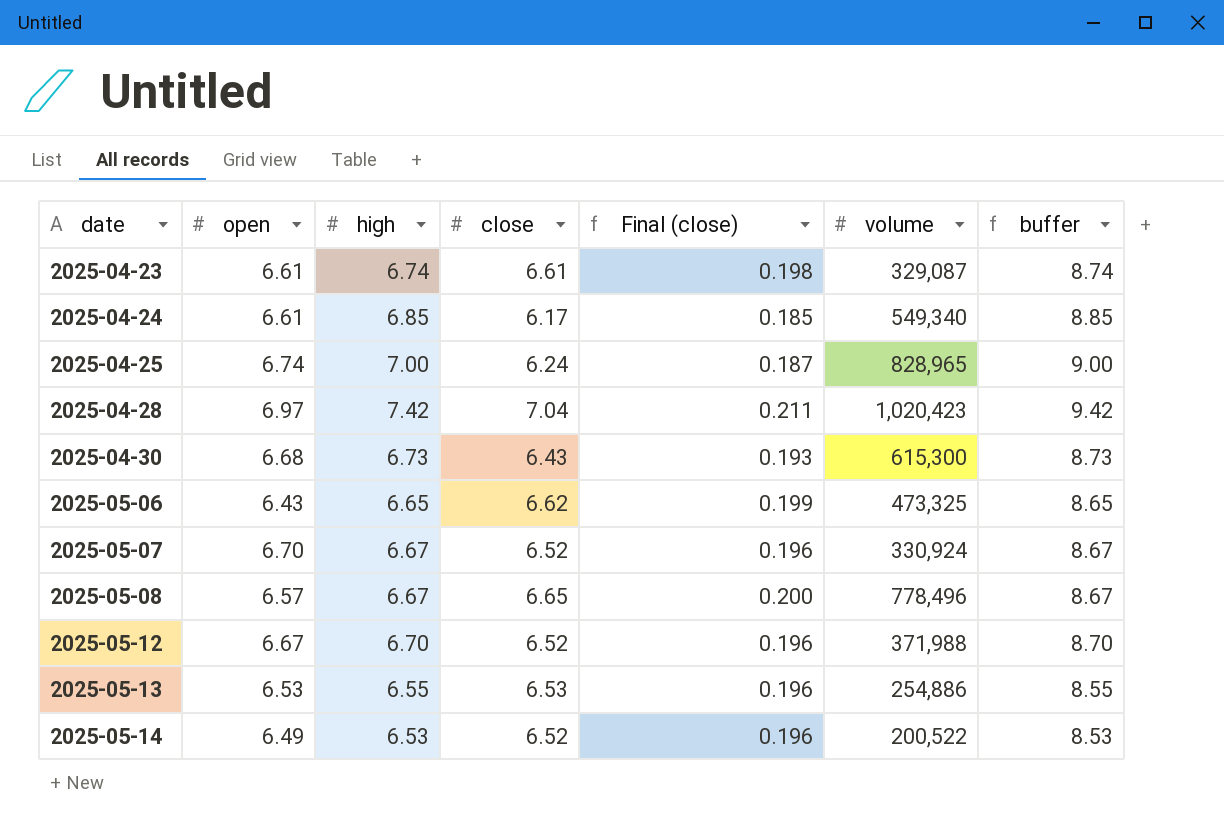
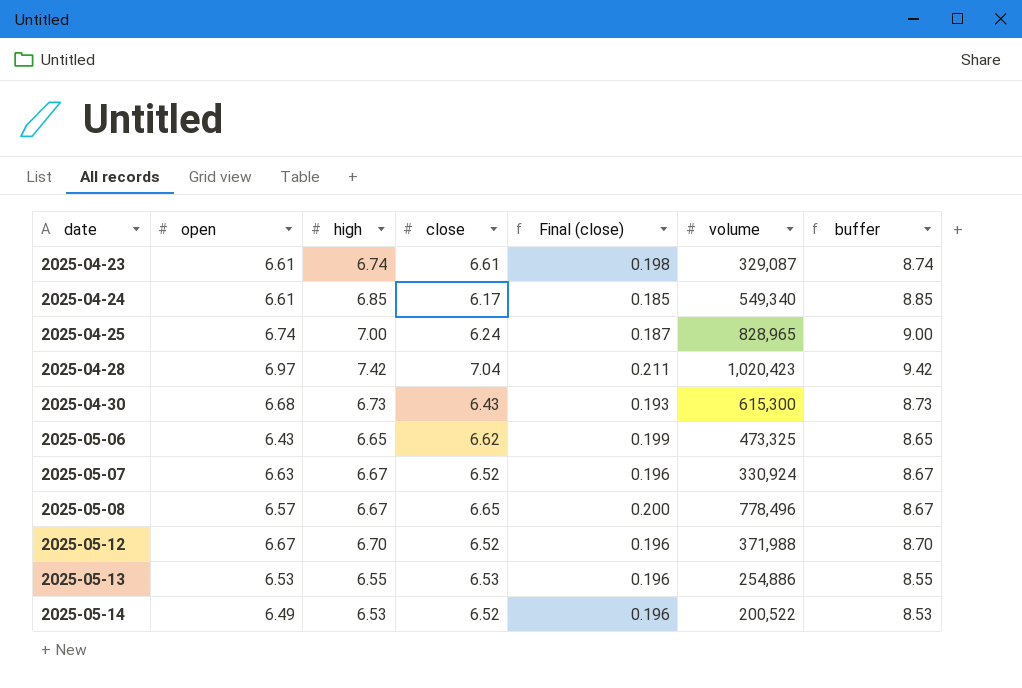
2025-05-07 | open: 6.70 -> 6.63

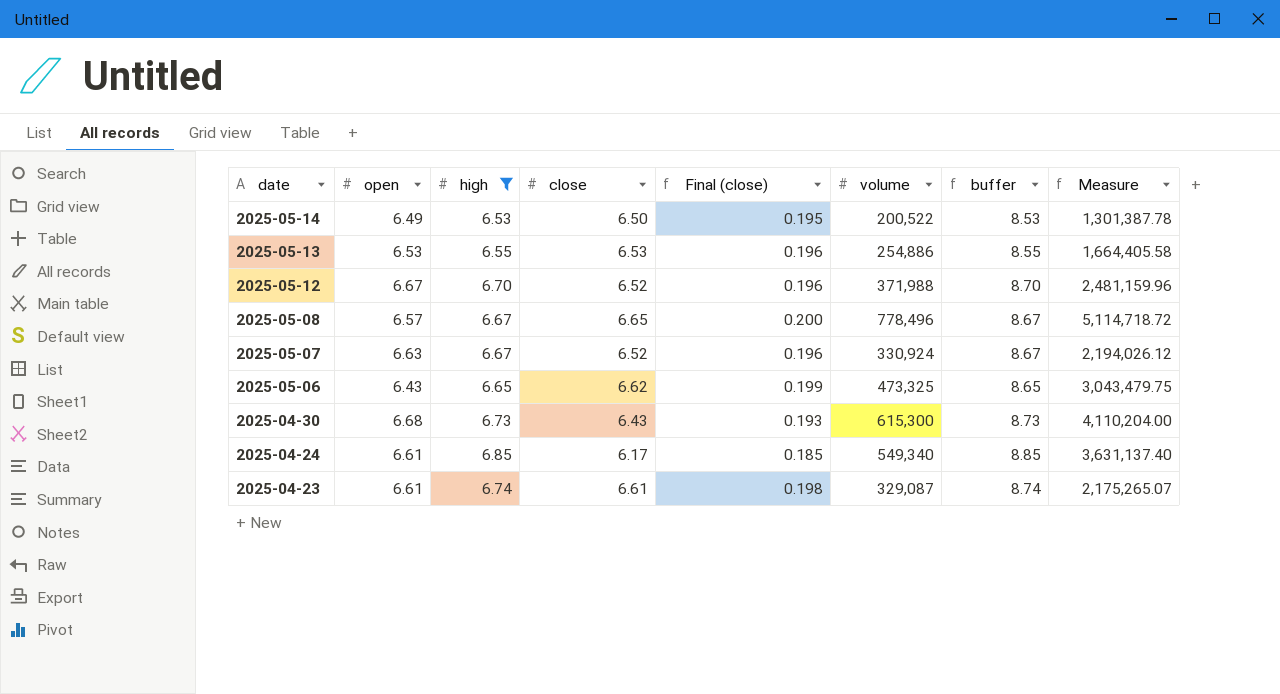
filter: none -> high <= 6.85
row order: date ascending -> date descending
column Measure | formula: none -> [open] * [volume]
2025-05-14 | close: 6.52 -> 6.50
2025-05-14 | Final (close): 0.196 -> 0.195

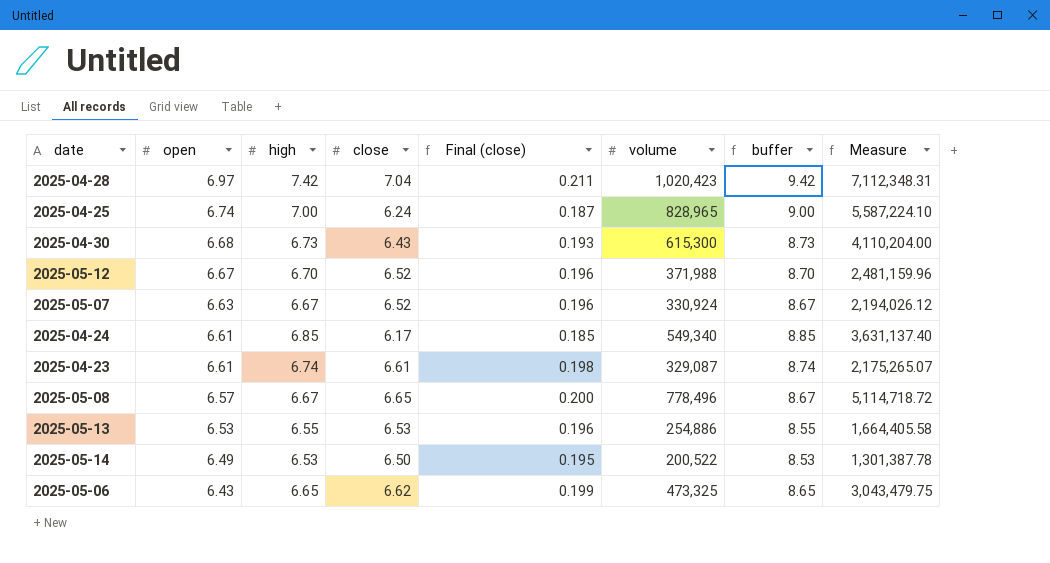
filter: high <= 6.85 -> none
row order: date descending -> open descending

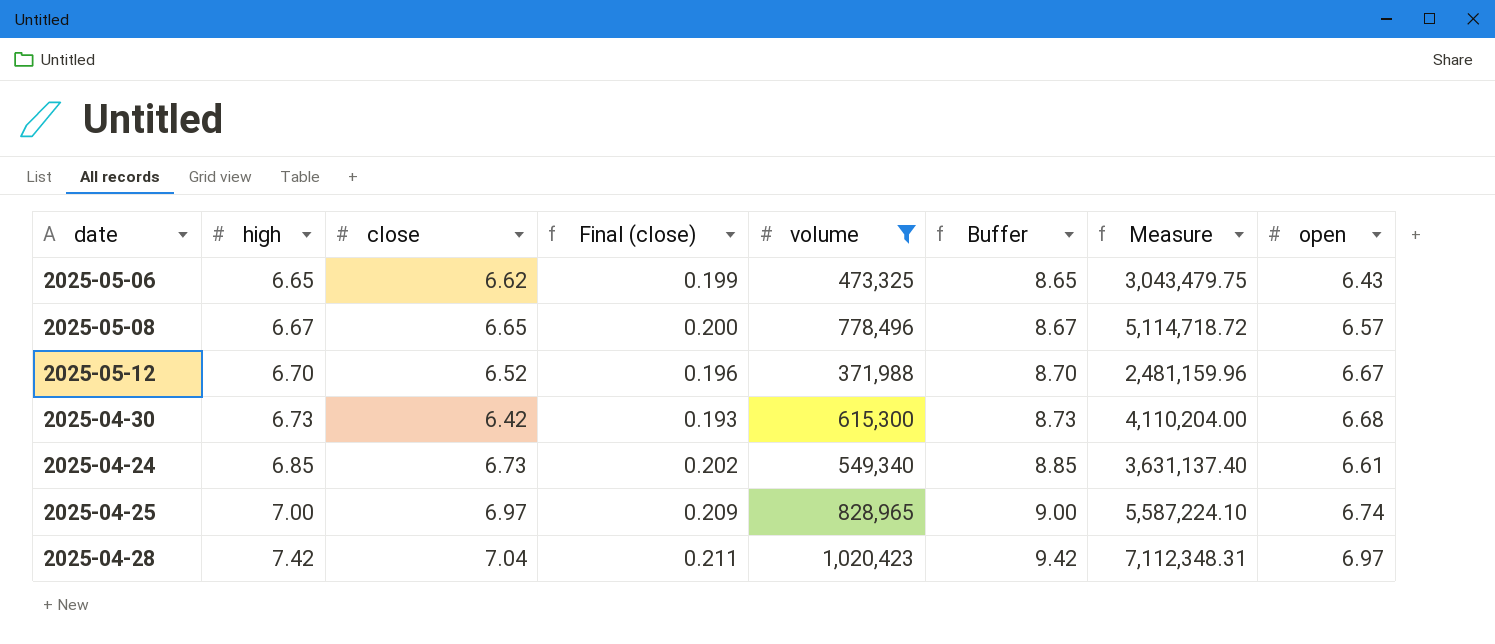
filter: none -> volume >= 371,988
row order: open descending -> high ascending
column name: buffer -> Buffer
column open | position: 2 -> 8
2025-04-30 | close: 6.43 -> 6.42
2025-04-24 | close: 6.17 -> 6.73
2025-04-24 | Final (close): 0.185 -> 0.202
2025-04-25 | close: 6.24 -> 6.97
2025-04-25 | Final (close): 0.187 -> 0.209

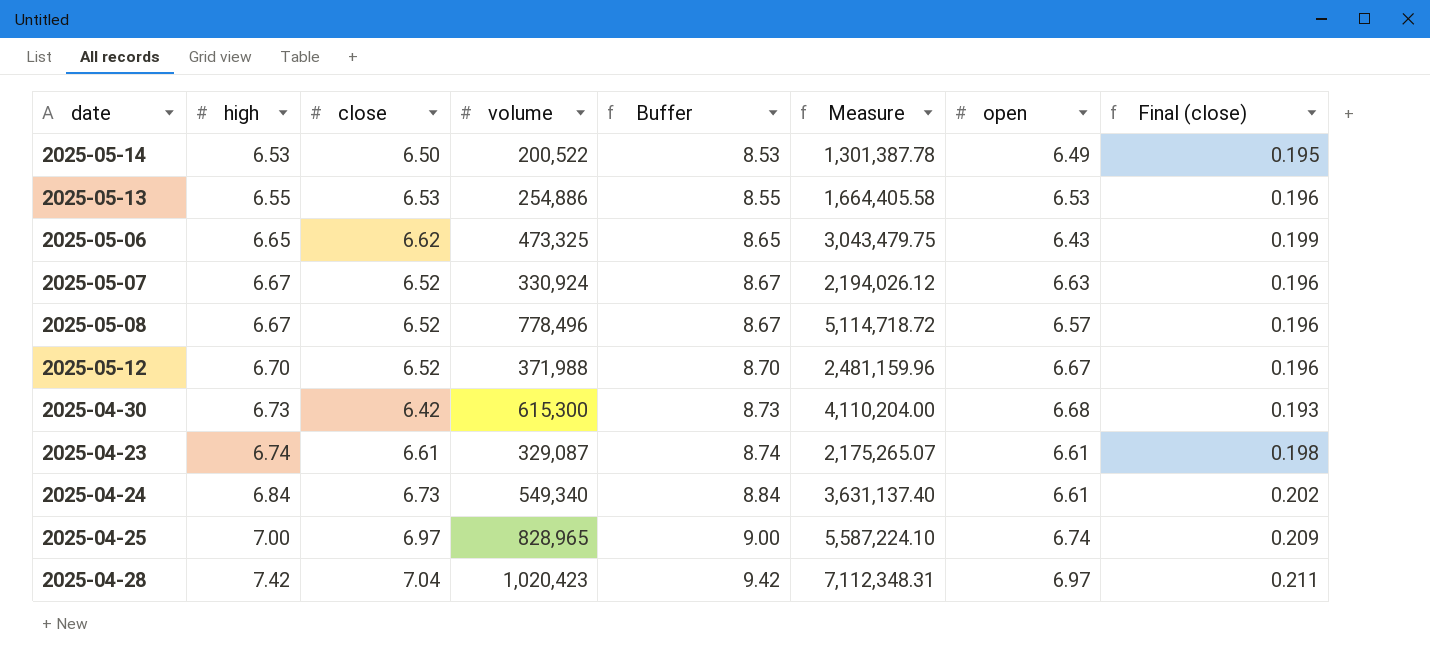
filter: volume >= 371,988 -> none
column Final (close) | position: 4 -> 8
2025-05-08 | close: 6.65 -> 6.52
2025-05-08 | Final (close): 0.200 -> 0.196
2025-04-24 | high: 6.85 -> 6.84
2025-04-24 | Buffer: 8.85 -> 8.84

